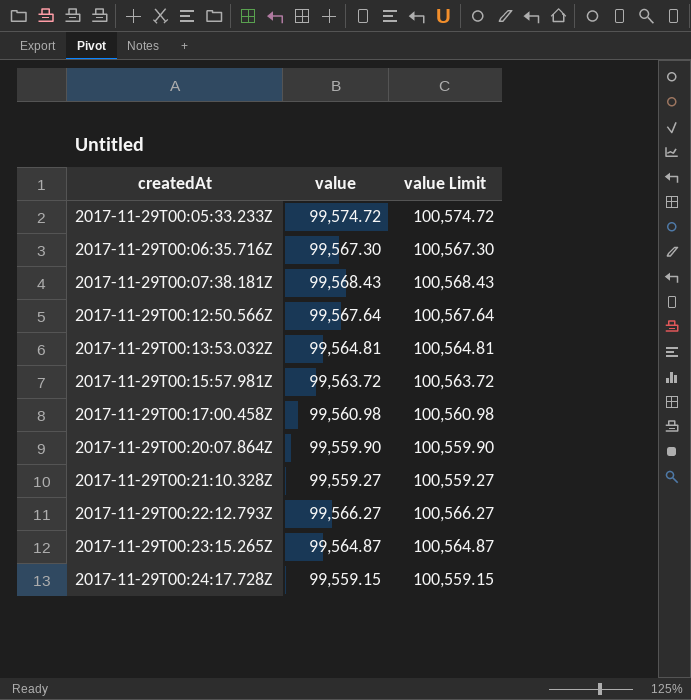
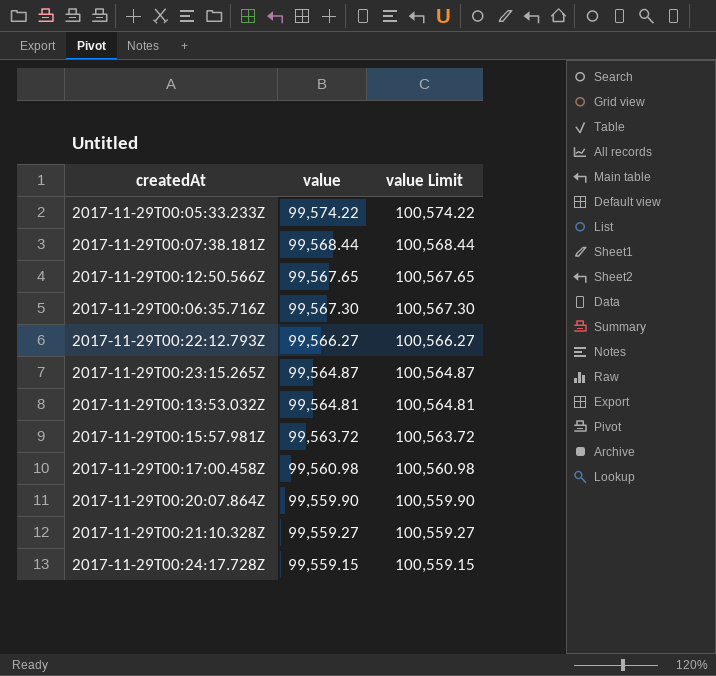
row order: createdAt ascending -> value descending
2017-11-29T00:05:33.233Z | value: 99,574.72 -> 99,574.22
2017-11-29T00:05:33.233Z | value Limit: 100,574.72 -> 100,574.22
2017-11-29T00:07:38.181Z | value: 99,568.43 -> 99,568.44
2017-11-29T00:07:38.181Z | value Limit: 100,568.43 -> 100,568.44
2017-11-29T00:12:50.566Z | value: 99,567.64 -> 99,567.65
2017-11-29T00:12:50.566Z | value Limit: 100,567.64 -> 100,567.65

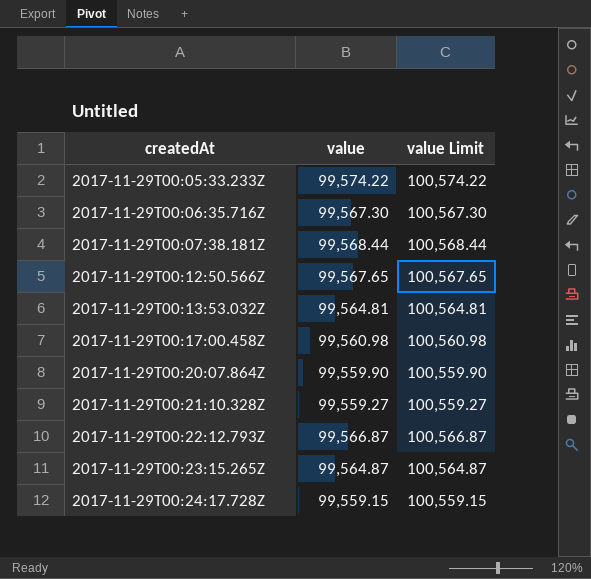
row order: value descending -> createdAt ascending
row 2017-11-29T00:15:57.981Z: 99,563.72 | 100,563.72 -> none
2017-11-29T00:22:12.793Z | value: 99,566.27 -> 99,566.87
2017-11-29T00:22:12.793Z | value Limit: 100,566.27 -> 100,566.87

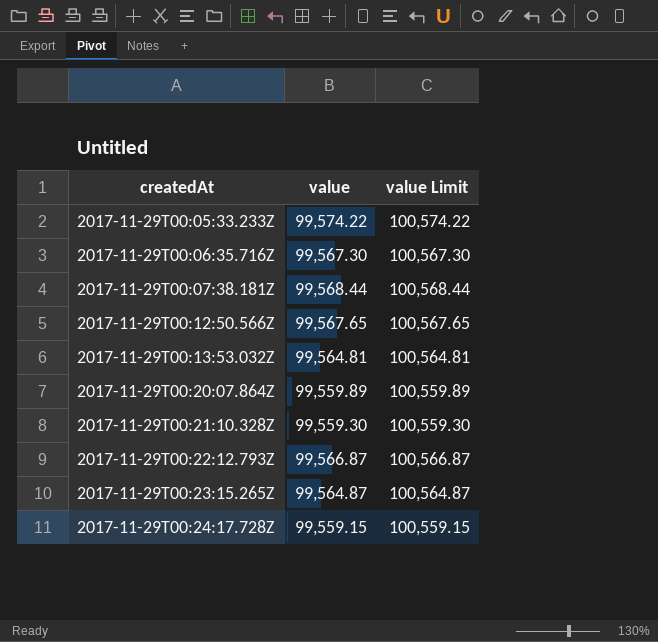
row 2017-11-29T00:17:00.458Z: 99,560.98 | 100,560.98 -> none
2017-11-29T00:20:07.864Z | value: 99,559.90 -> 99,559.89
2017-11-29T00:20:07.864Z | value Limit: 100,559.90 -> 100,559.89
2017-11-29T00:21:10.328Z | value: 99,559.27 -> 99,559.30
2017-11-29T00:21:10.328Z | value Limit: 100,559.27 -> 100,559.30

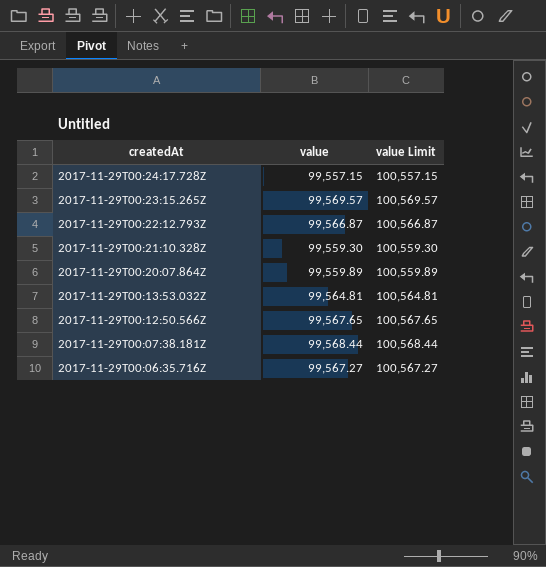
row order: createdAt ascending -> createdAt descending
row 2017-11-29T00:05:33.233Z: 99,574.22 | 100,574.22 -> none
2017-11-29T00:24:17.728Z | value: 99,559.15 -> 99,557.15
2017-11-29T00:24:17.728Z | value Limit: 100,559.15 -> 100,557.15
2017-11-29T00:23:15.265Z | value: 99,564.87 -> 99,569.57
2017-11-29T00:23:15.265Z | value Limit: 100,564.87 -> 100,569.57
2017-11-29T00:06:35.716Z | value: 99,567.30 -> 99,567.27
2017-11-29T00:06:35.716Z | value Limit: 100,567.30 -> 100,567.27

